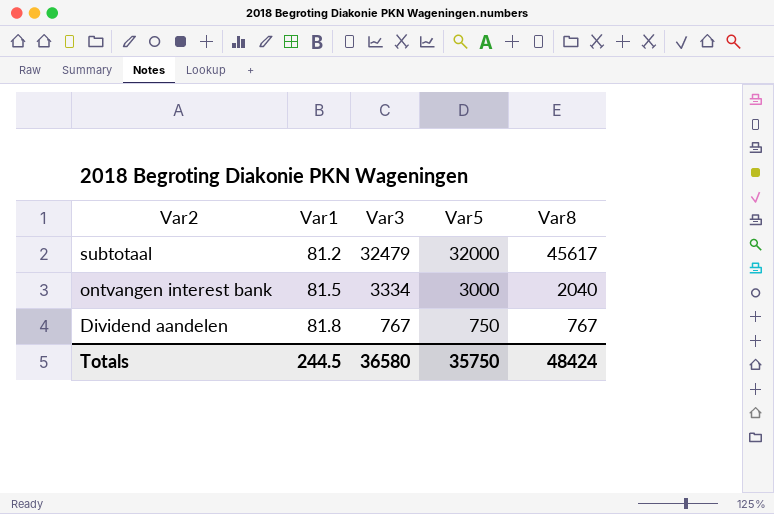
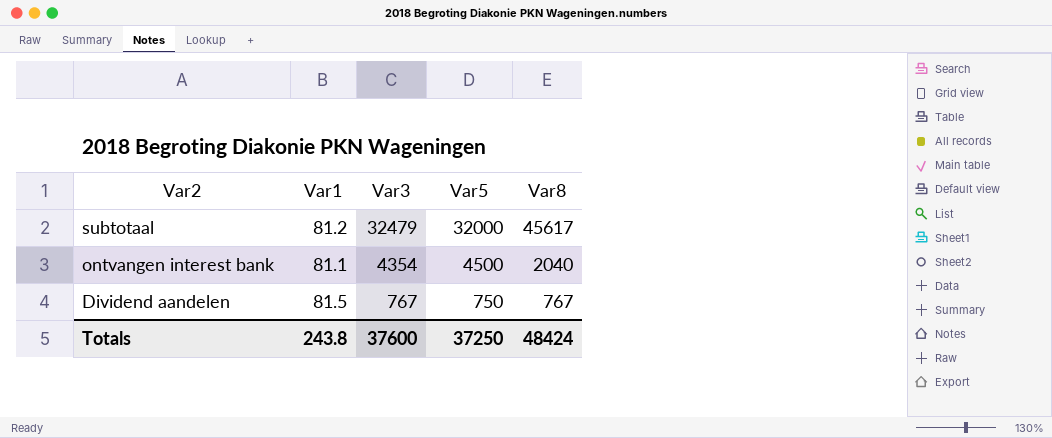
ontvangen interest bank | Var1: 81.5 -> 81.1
ontvangen interest bank | Var3: 3334 -> 4354
ontvangen interest bank | Var5: 3000 -> 4500
Dividend aandelen | Var1: 81.8 -> 81.5
Totals | Var1: 244.5 -> 243.8
Totals | Var3: 36580 -> 37600
Totals | Var5: 35750 -> 37250

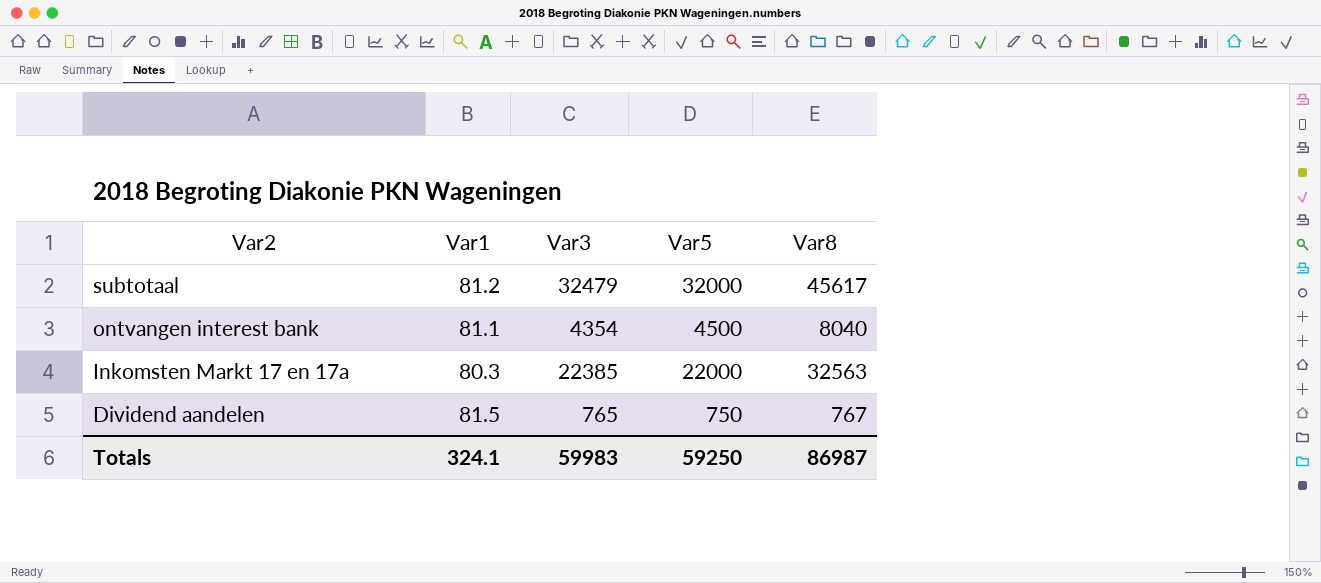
ontvangen interest bank | Var8: 2040 -> 8040
row Inkomsten Markt 17 en 17a: none -> 80.3 | 22385 | 22000 | 32563
Dividend aandelen | Var3: 767 -> 765
Totals | Var1: 243.8 -> 324.1
Totals | Var3: 37600 -> 59983
Totals | Var5: 37250 -> 59250
Totals | Var8: 48424 -> 86987

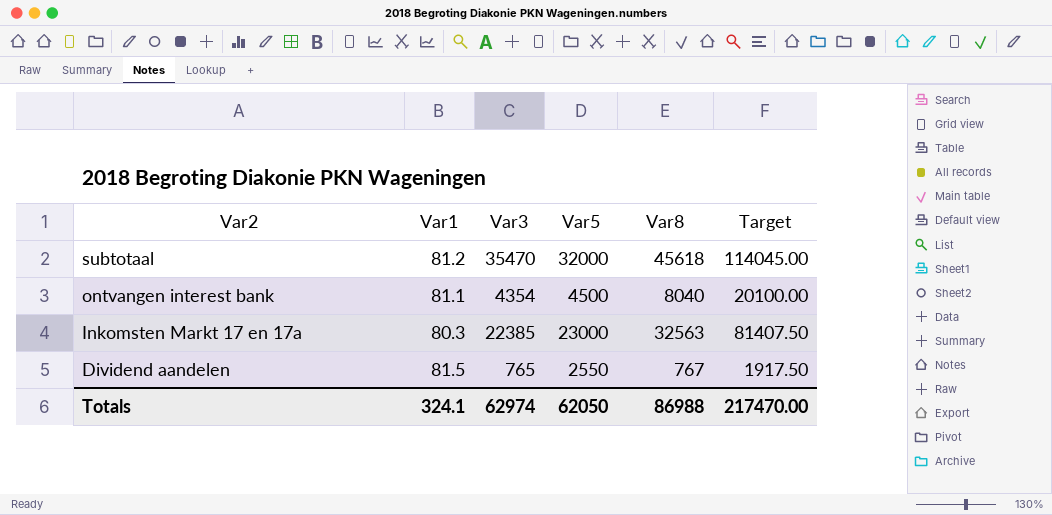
column Target | formula: none -> [Var8] * 2.5
subtotaal | Var3: 32479 -> 35470
subtotaal | Var8: 45617 -> 45618
Inkomsten Markt 17 en 17a | Var5: 22000 -> 23000
Dividend aandelen | Var5: 750 -> 2550
Totals | Var3: 59983 -> 62974
Totals | Var5: 59250 -> 62050
Totals | Var8: 86987 -> 86988

